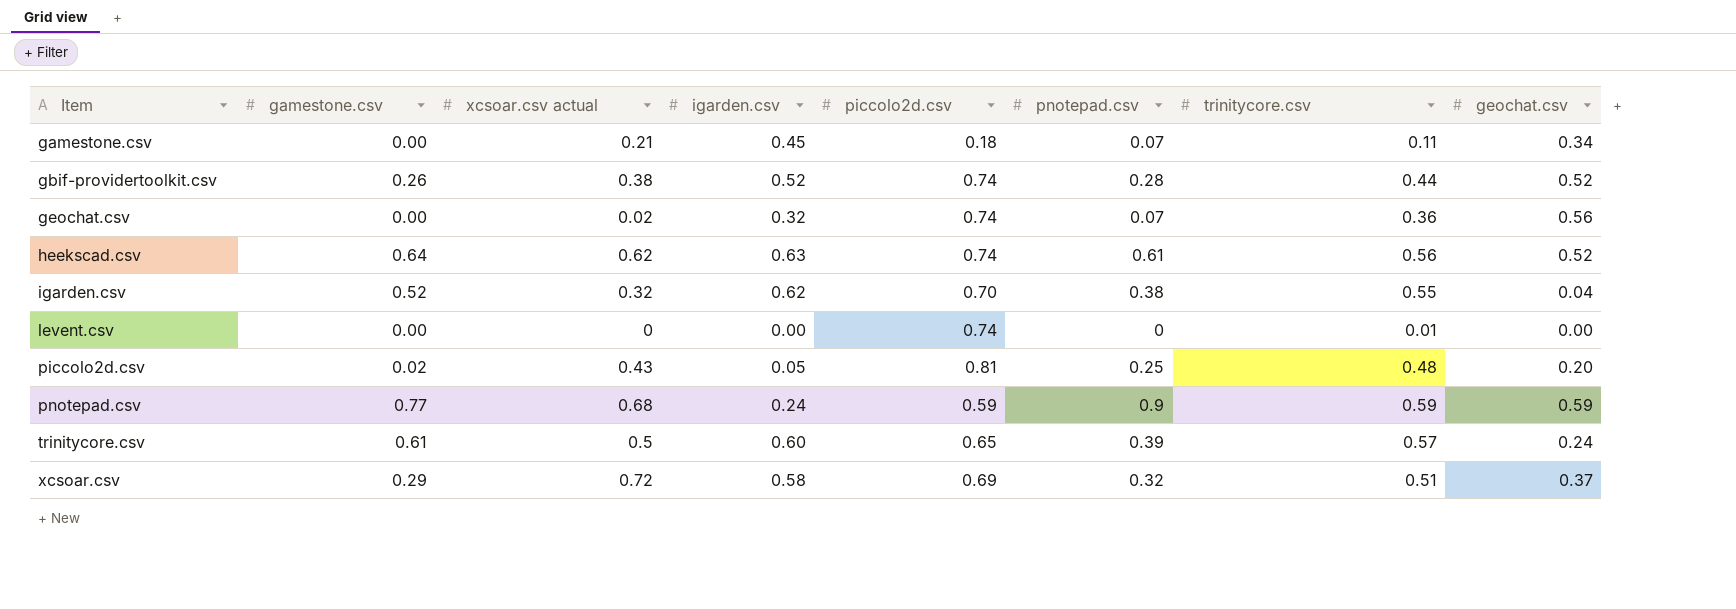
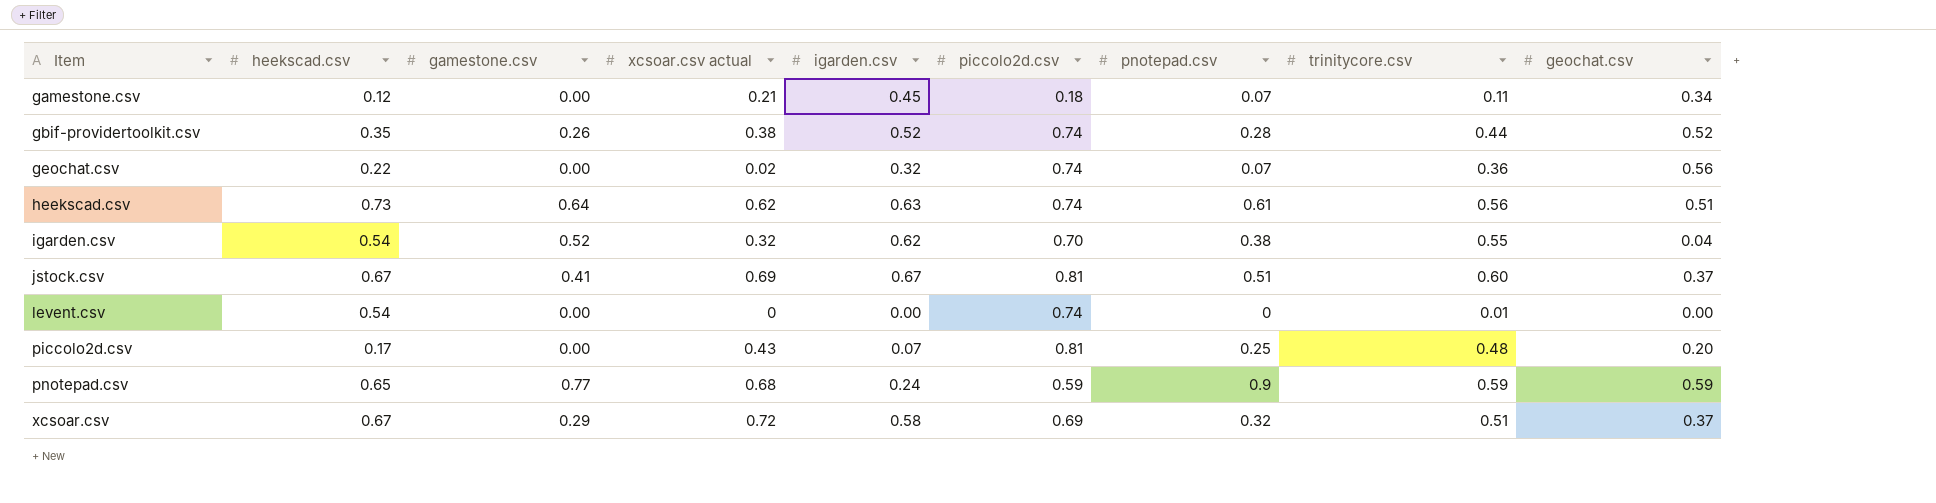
column heekscad.csv | position: none -> 2
row trinitycore.csv: 0.61 | 0.5 | 0.60 | 0.65 | 0.39 | 0.57 | 0.24 -> none
heekscad.csv | geochat.csv: 0.52 -> 0.51
row jstock.csv: none -> 0.67 | 0.41 | 0.69 | 0.67 | 0.81 | 0.51 | 0.60 | 0.37
piccolo2d.csv | gamestone.csv: 0.02 -> 0.00
piccolo2d.csv | igarden.csv: 0.05 -> 0.07

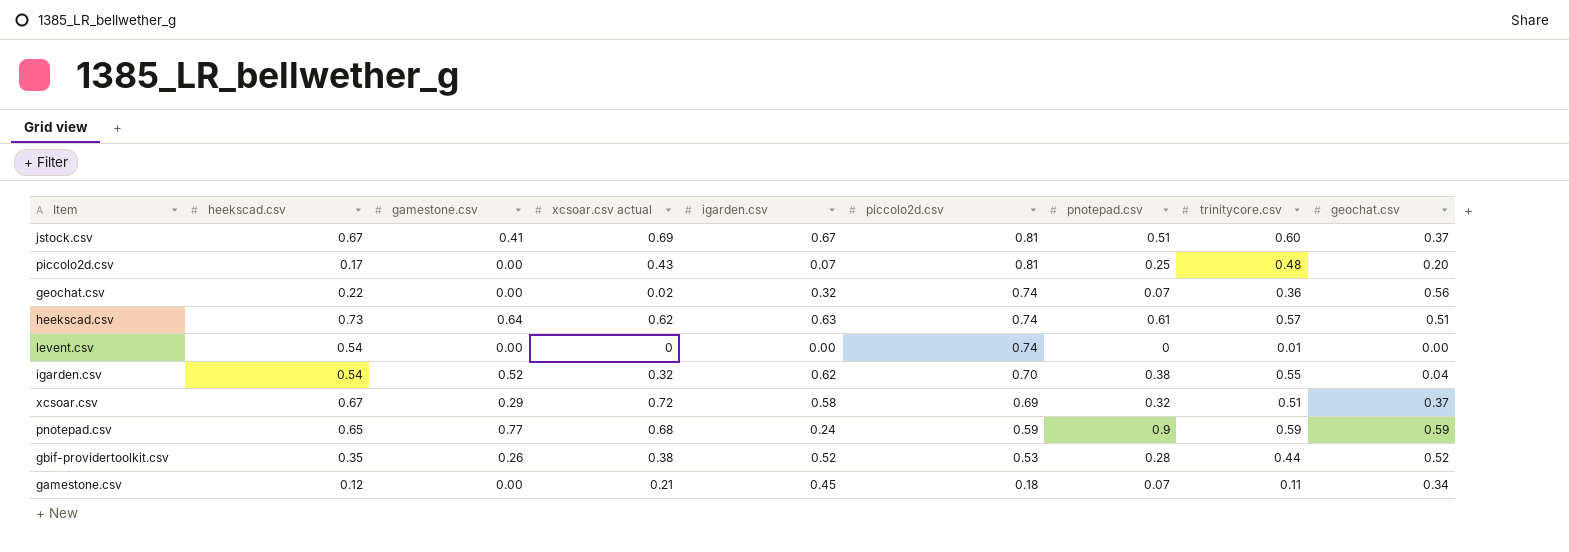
row order: Item ascending -> piccolo2d.csv descending
heekscad.csv | trinitycore.csv: 0.56 -> 0.57
gbif-providertoolkit.csv | piccolo2d.csv: 0.74 -> 0.53

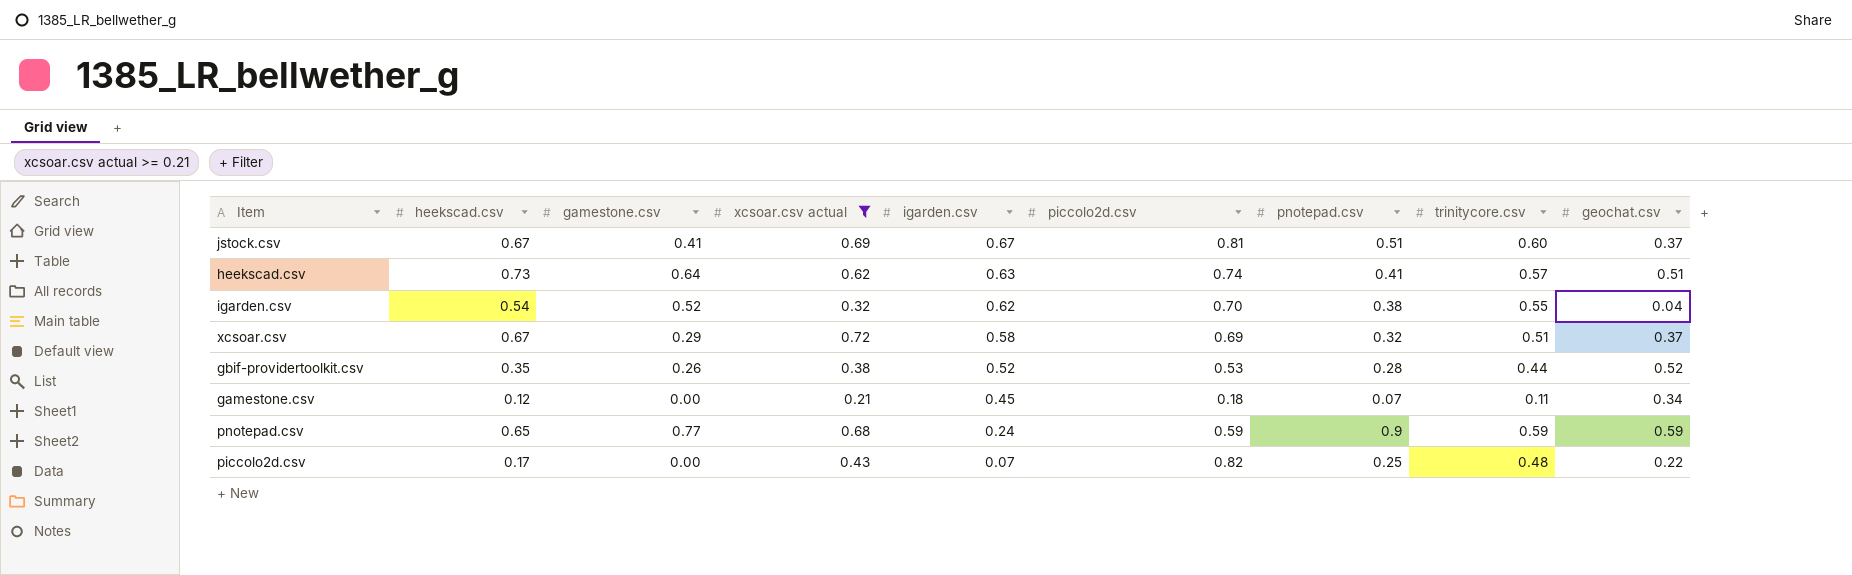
filter: none -> xcsoar.csv actual >= 0.21
row order: piccolo2d.csv descending -> igarden.csv descending
heekscad.csv | pnotepad.csv: 0.61 -> 0.41
piccolo2d.csv | piccolo2d.csv: 0.81 -> 0.82
piccolo2d.csv | geochat.csv: 0.20 -> 0.22

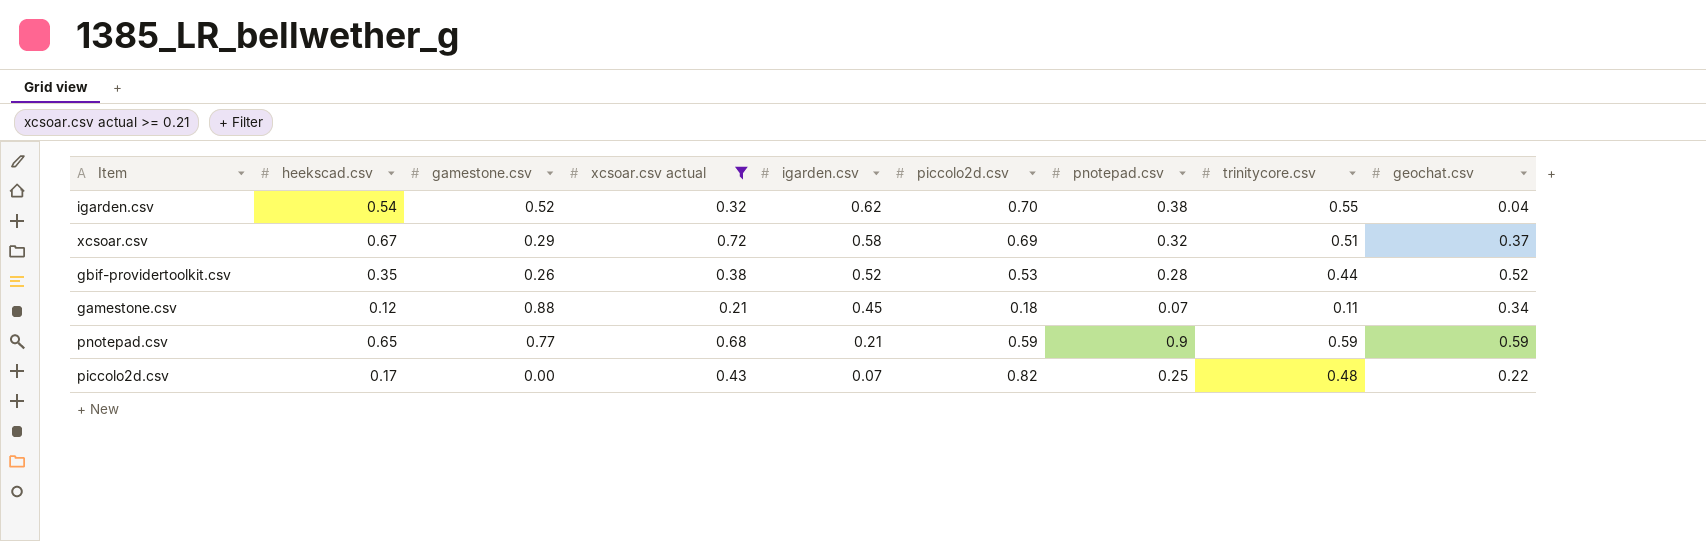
row jstock.csv: 0.67 | 0.41 | 0.69 | 0.67 | 0.81 | 0.51 | 0.60 | 0.37 -> none
row heekscad.csv: 0.73 | 0.64 | 0.62 | 0.63 | 0.74 | 0.41 | 0.57 | 0.51 -> none
gamestone.csv | gamestone.csv: 0.00 -> 0.88
pnotepad.csv | igarden.csv: 0.24 -> 0.21

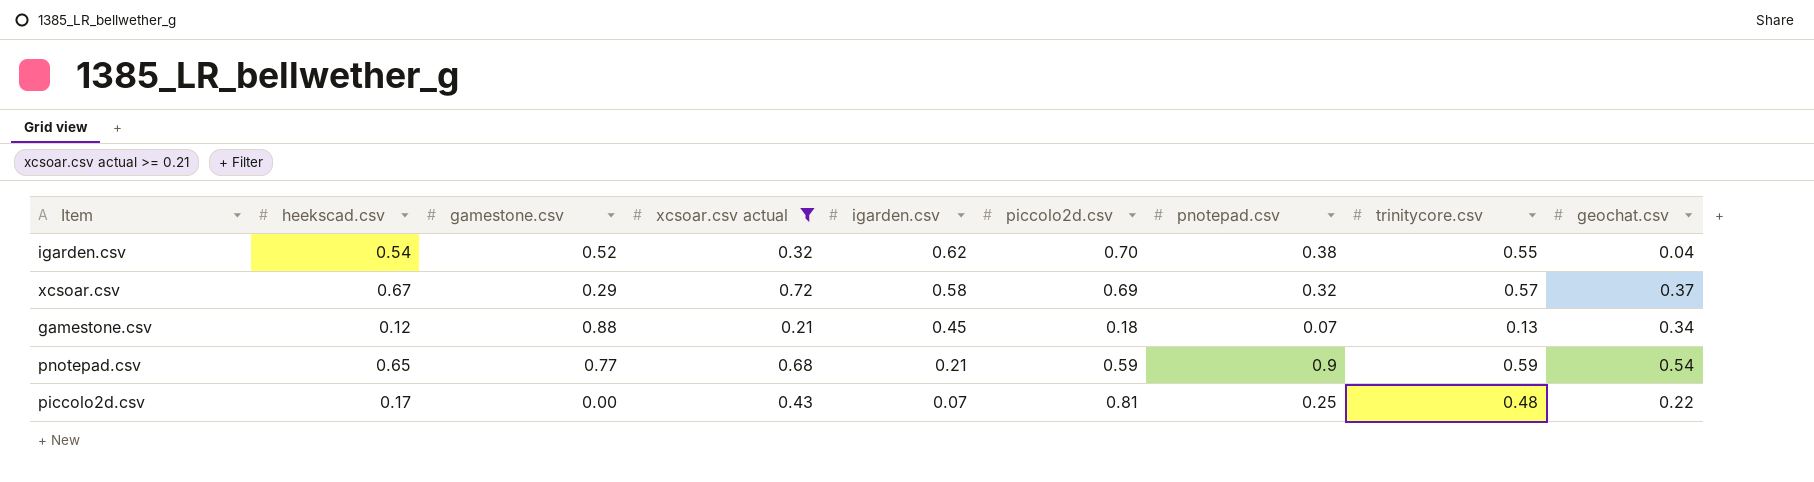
row gbif-providertoolkit.csv: 0.35 | 0.26 | 0.38 | 0.52 | 0.53 | 0.28 | 0.44 | 0.52 -> none
xcsoar.csv | trinitycore.csv: 0.51 -> 0.57
gamestone.csv | trinitycore.csv: 0.11 -> 0.13
pnotepad.csv | geochat.csv: 0.59 -> 0.54
piccolo2d.csv | piccolo2d.csv: 0.82 -> 0.81

